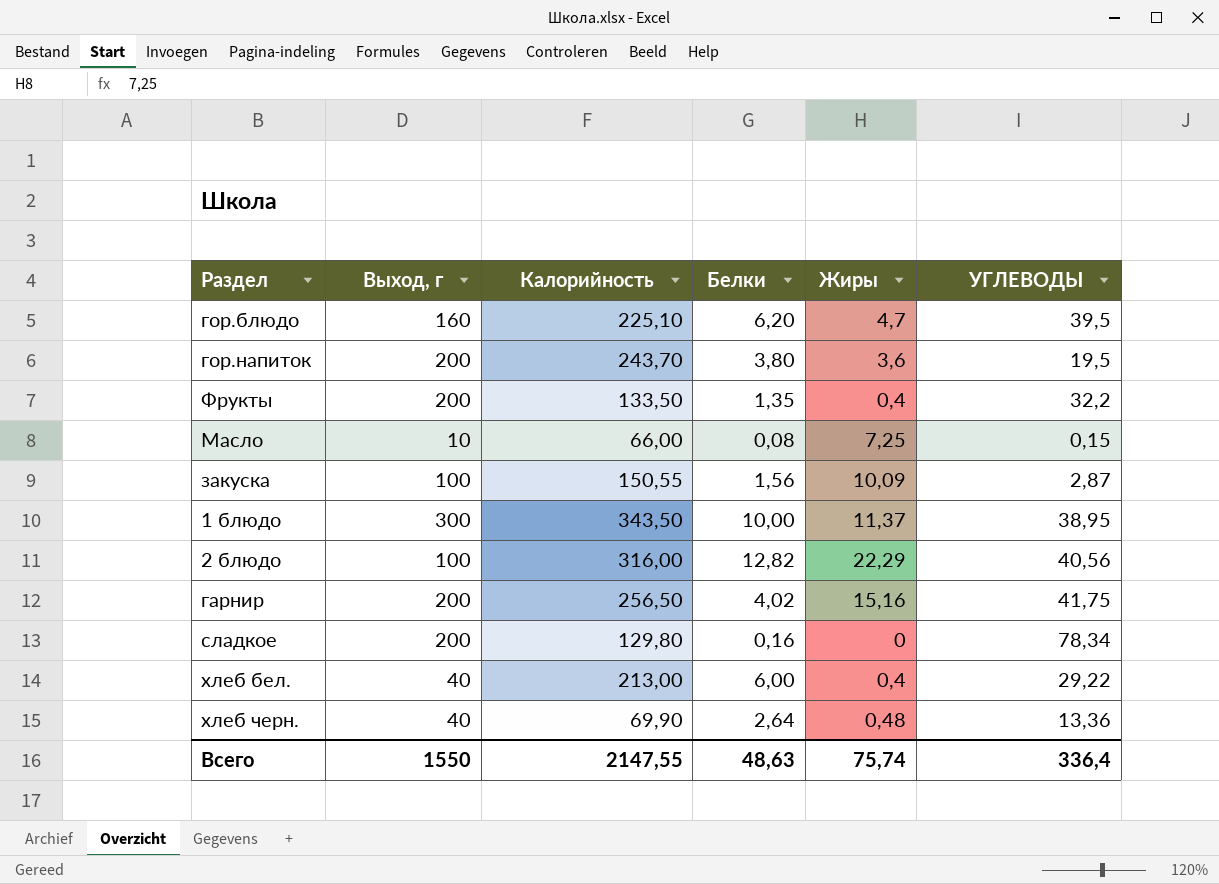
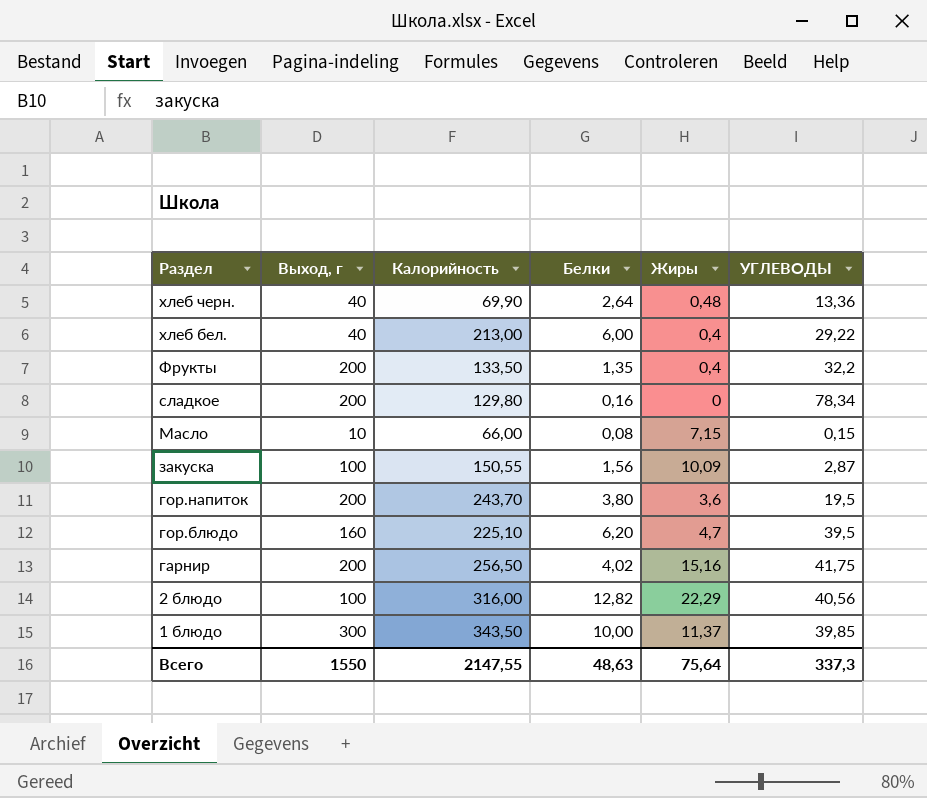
row order: none -> Раздел descending
Масло | Жиры: 7,25 -> 7,15
1 блюдо | УГЛЕВОДЫ: 38,95 -> 39,85
Всего | Жиры: 75,74 -> 75,64
Всего | УГЛЕВОДЫ: 336,4 -> 337,3

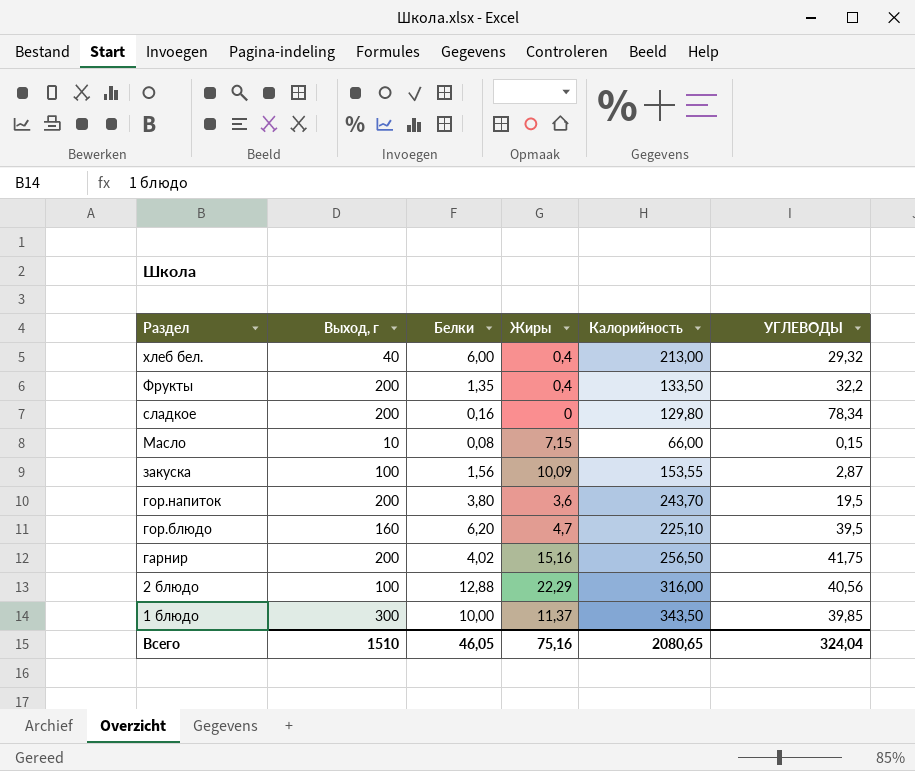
column Калорийность | position: 3 -> 5
row хлеб черн.: 40 | 69,90 | 2,64 | 0,48 | 13,36 -> none
хлеб бел. | УГЛЕВОДЫ: 29,22 -> 29,32
закуска | Калорийность: 150,55 -> 153,55
2 блюдо | Белки: 12,82 -> 12,88
Всего | Выход, г: 1550 -> 1510
Всего | Белки: 48,63 -> 46,05
Всего | Жиры: 75,64 -> 75,16
Всего | Калорийность: 2147,55 -> 2080,65
Всего | УГЛЕВОДЫ: 337,3 -> 324,04

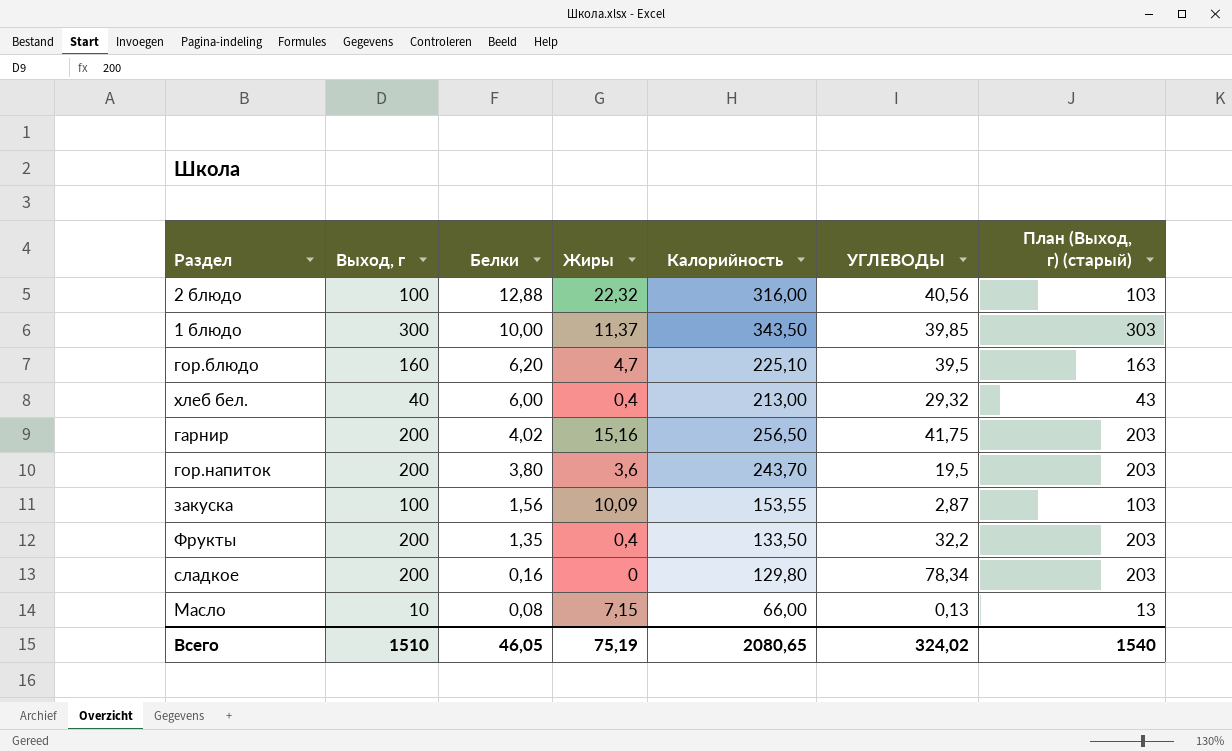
row order: Раздел descending -> Белки descending
column План (Выход, г) (старый) | formula: none -> [Выход, г] + 3
2 блюдо | Жиры: 22,29 -> 22,32
Масло | УГЛЕВОДЫ: 0,15 -> 0,13
Всего | Жиры: 75,16 -> 75,19
Всего | УГЛЕВОДЫ: 324,04 -> 324,02

